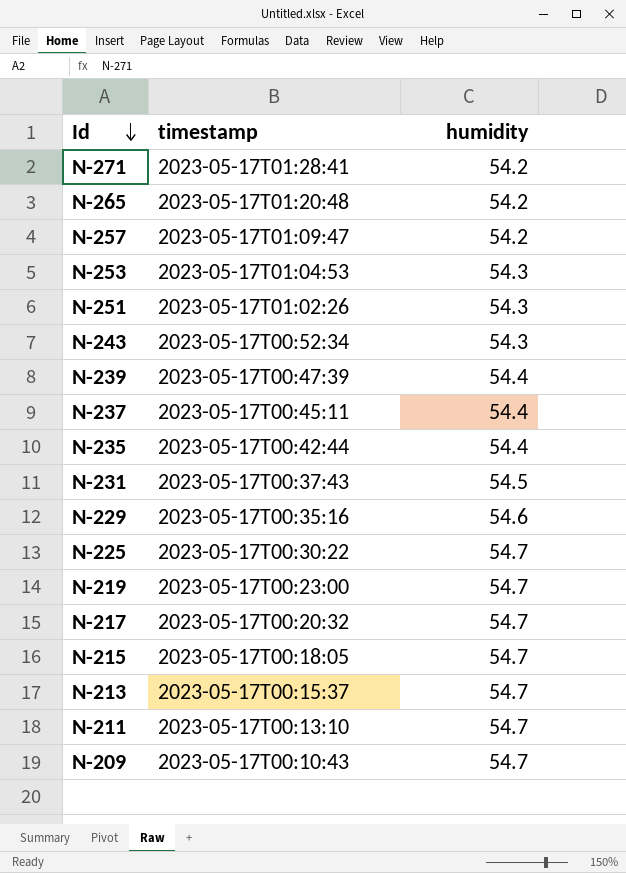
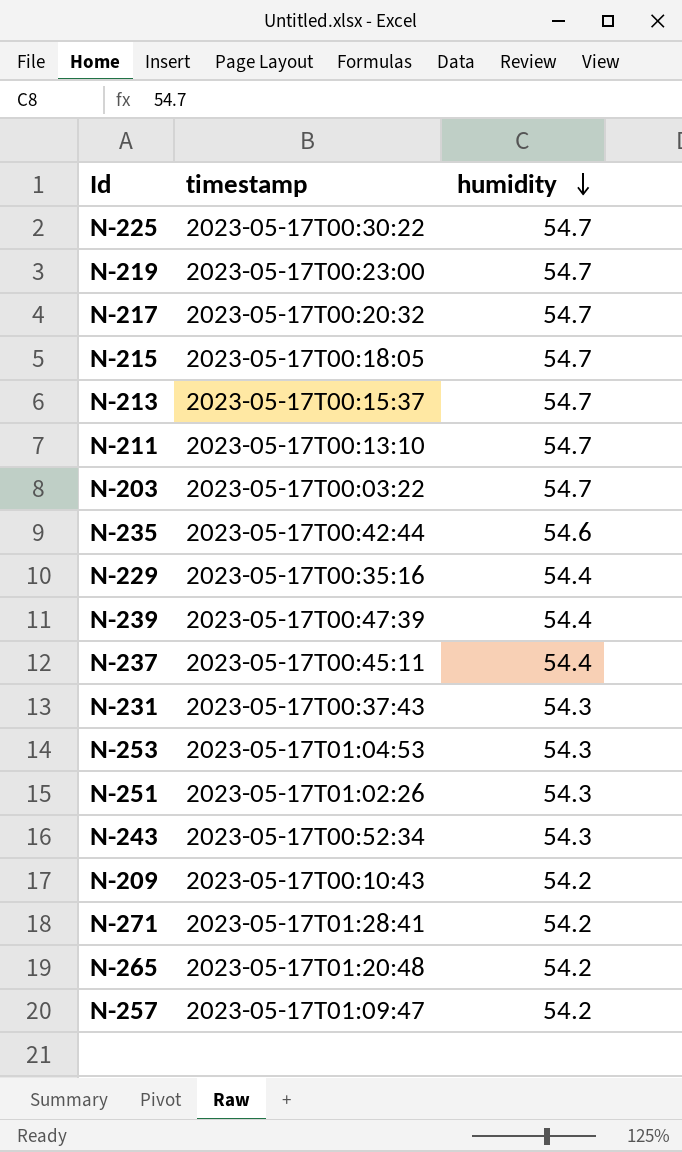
row order: Id descending -> humidity descending
row N-203: none -> 2023-05-17T00:03:22 | 54.7
N-235 | humidity: 54.4 -> 54.6
N-229 | humidity: 54.6 -> 54.4
N-231 | humidity: 54.5 -> 54.3
N-209 | humidity: 54.7 -> 54.2

